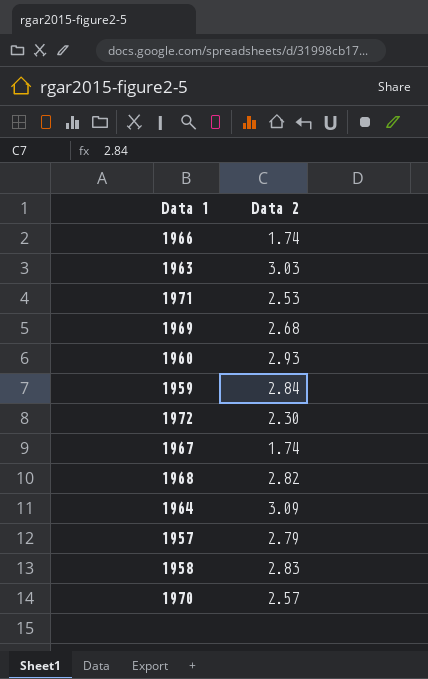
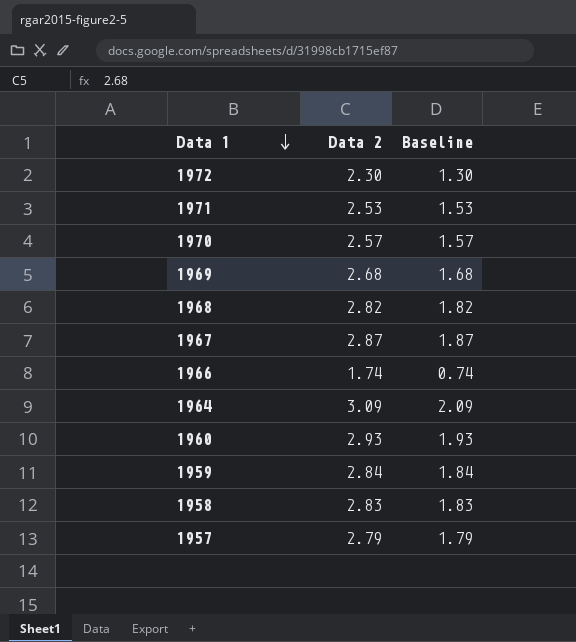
row order: none -> Data 1 descending
column Baseline | formula: none -> [Data 2] - 1
row 1963: 3.03 -> none
1967 | Data 2: 1.74 -> 2.87

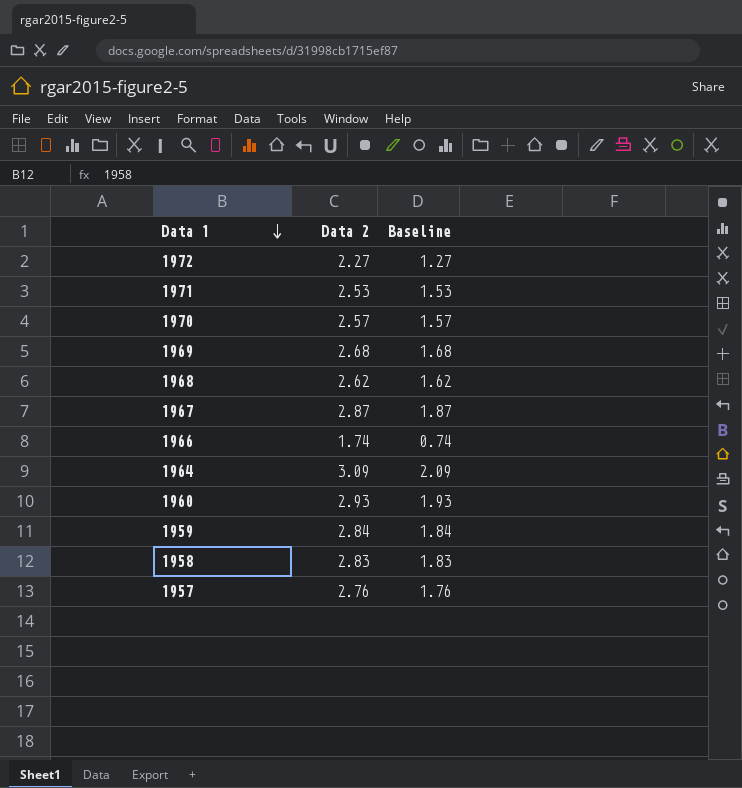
1972 | Data 2: 2.30 -> 2.27
1972 | Baseline: 1.30 -> 1.27
1968 | Data 2: 2.82 -> 2.62
1968 | Baseline: 1.82 -> 1.62
1957 | Data 2: 2.79 -> 2.76
1957 | Baseline: 1.79 -> 1.76

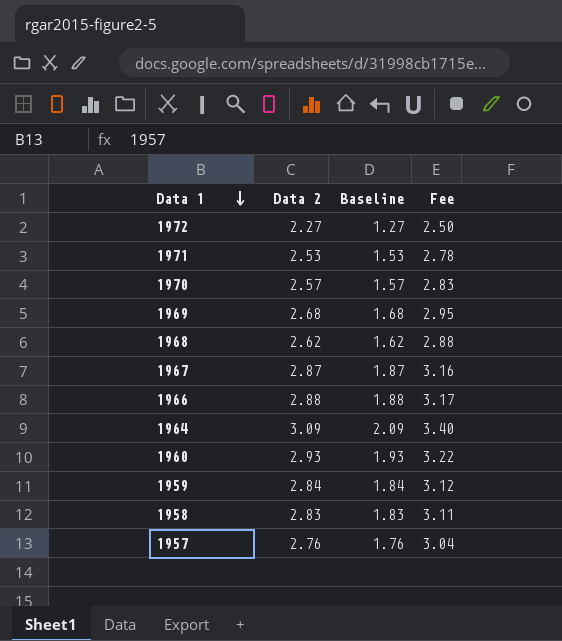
column Fee | formula: none -> [Data 2] * 1.1
1966 | Data 2: 1.74 -> 2.88
1966 | Baseline: 0.74 -> 1.88

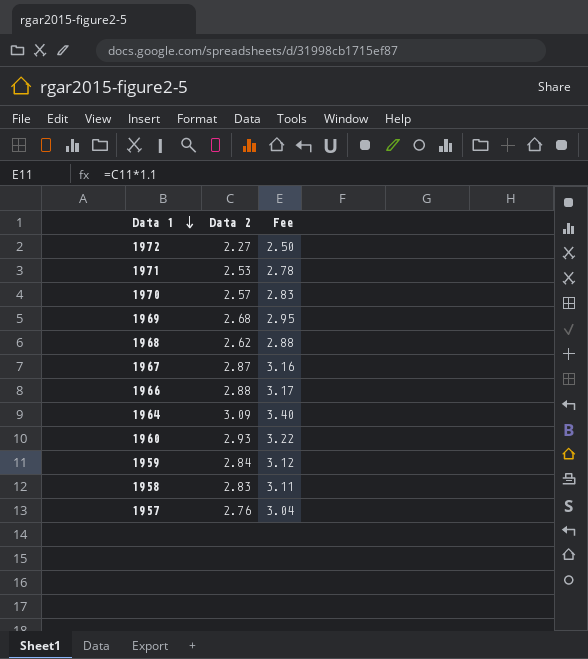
column Baseline | formula: [Data 2] - 1 -> none

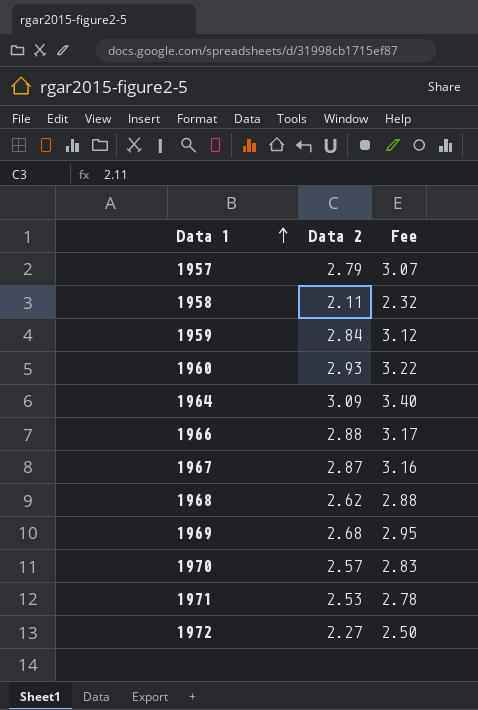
row order: Data 1 descending -> Data 1 ascending
1957 | Data 2: 2.76 -> 2.79
1957 | Fee: 3.04 -> 3.07
1958 | Data 2: 2.83 -> 2.11
1958 | Fee: 3.11 -> 2.32

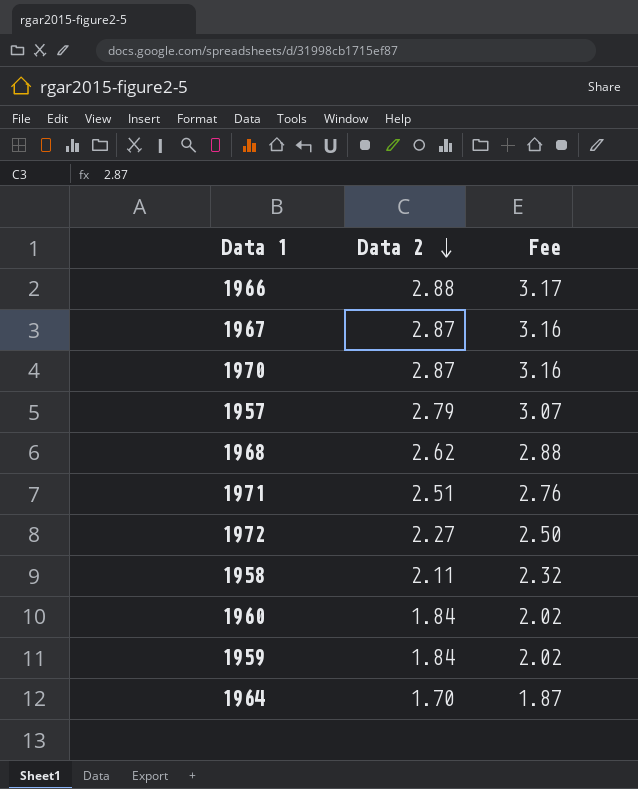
row order: Data 1 ascending -> Data 2 descending
row 1969: 2.68 | 2.95 -> none
1970 | Data 2: 2.57 -> 2.87
1970 | Fee: 2.83 -> 3.16
1971 | Data 2: 2.53 -> 2.51
1971 | Fee: 2.78 -> 2.76
1960 | Data 2: 2.93 -> 1.84
1960 | Fee: 3.22 -> 2.02
1959 | Data 2: 2.84 -> 1.84
1959 | Fee: 3.12 -> 2.02
1964 | Data 2: 3.09 -> 1.70
1964 | Fee: 3.40 -> 1.87

